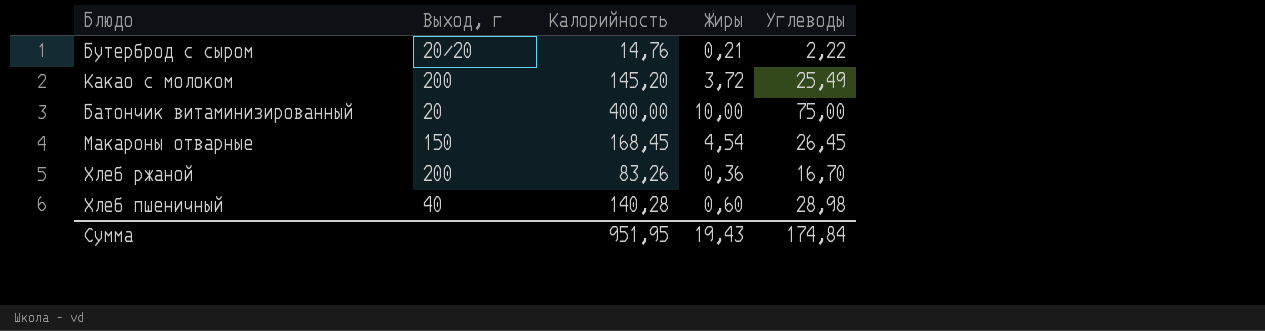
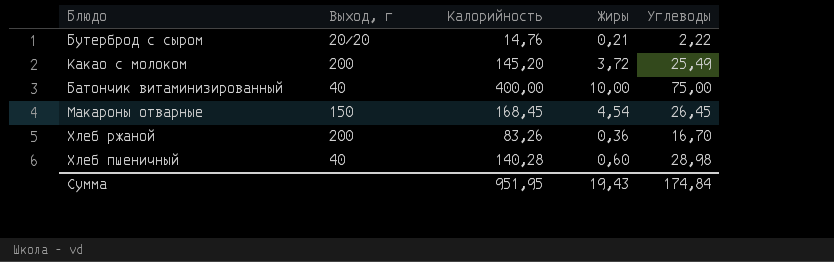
Батончик витаминизированный | Выход, г: 20 -> 40

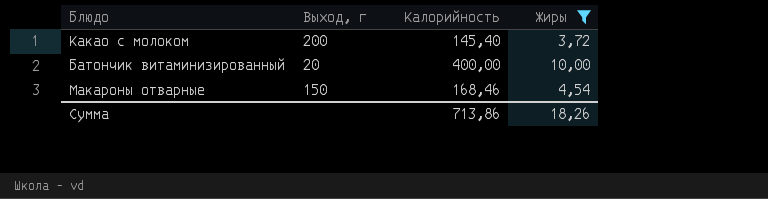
filter: none -> Жиры >= 3,72
column Углеводы | position: 5 -> none
Какао с молоком | Калорийность: 145,20 -> 145,40
Батончик витаминизированный | Выход, г: 40 -> 20
Макароны отварные | Калорийность: 168,45 -> 168,46
Сумма | Калорийность: 951,95 -> 713,86
Сумма | Жиры: 19,43 -> 18,26

